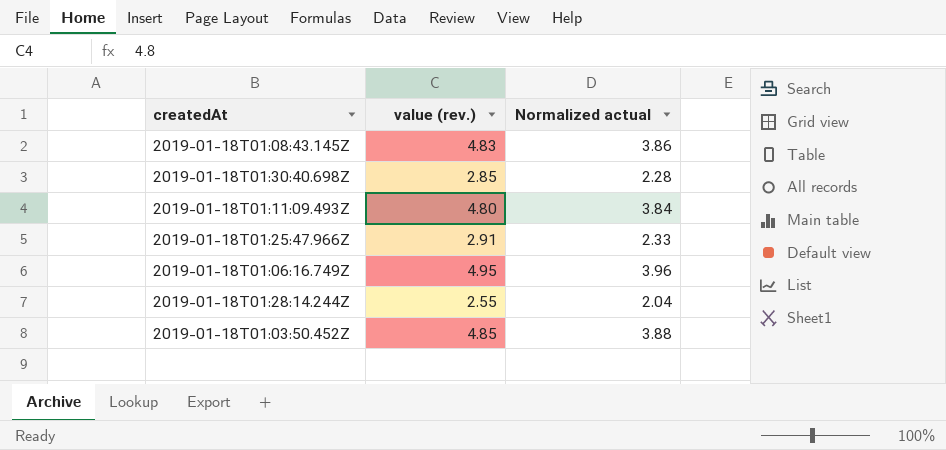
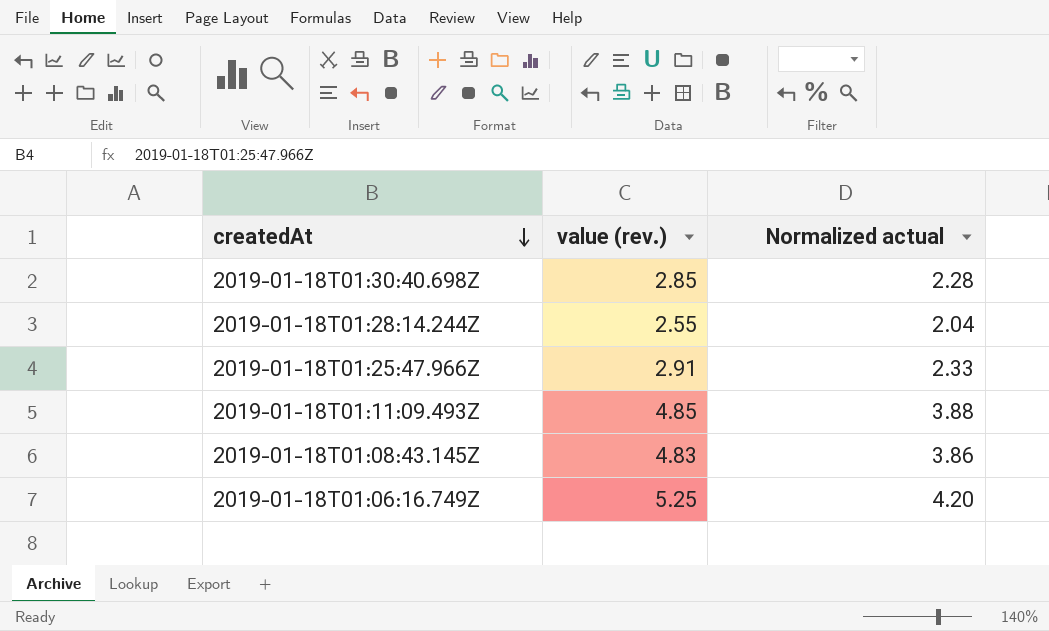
row order: none -> createdAt descending
row 2019-01-18T01:03:50.452Z: 4.85 | 3.88 -> none
2019-01-18T01:11:09.493Z | value (rev.): 4.80 -> 4.85
2019-01-18T01:11:09.493Z | Normalized actual: 3.84 -> 3.88
2019-01-18T01:06:16.749Z | value (rev.): 4.95 -> 5.25
2019-01-18T01:06:16.749Z | Normalized actual: 3.96 -> 4.20

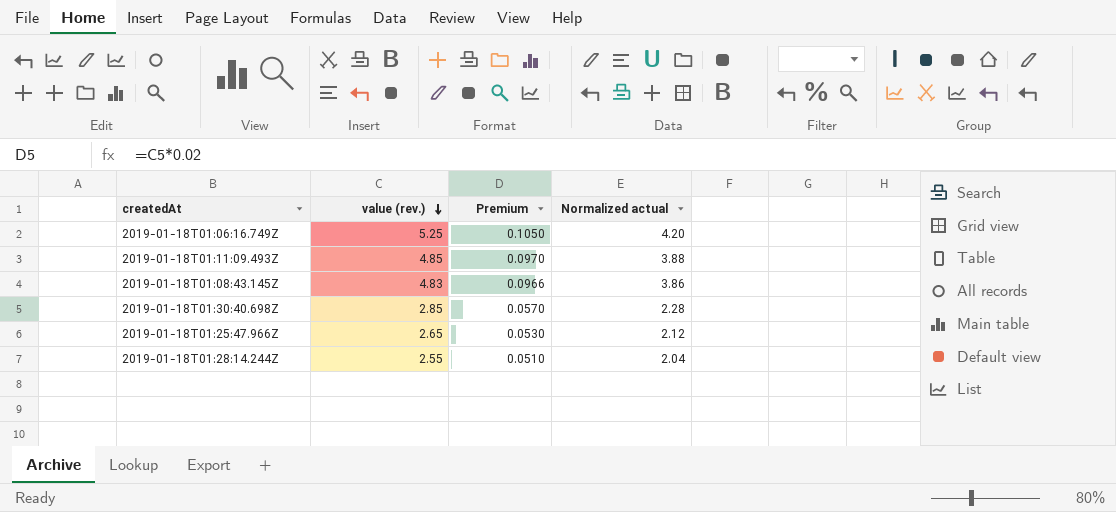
row order: createdAt descending -> value (rev.) descending
column Premium | formula: none -> [value (rev.)] * 0.02
2019-01-18T01:25:47.966Z | value (rev.): 2.91 -> 2.65
2019-01-18T01:25:47.966Z | Normalized actual: 2.33 -> 2.12

